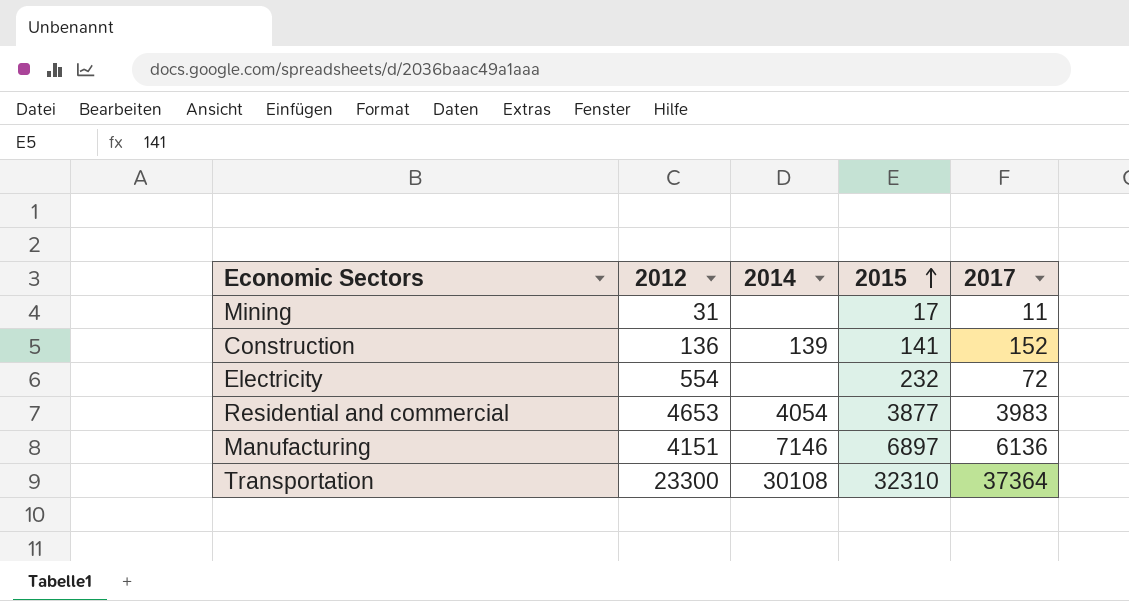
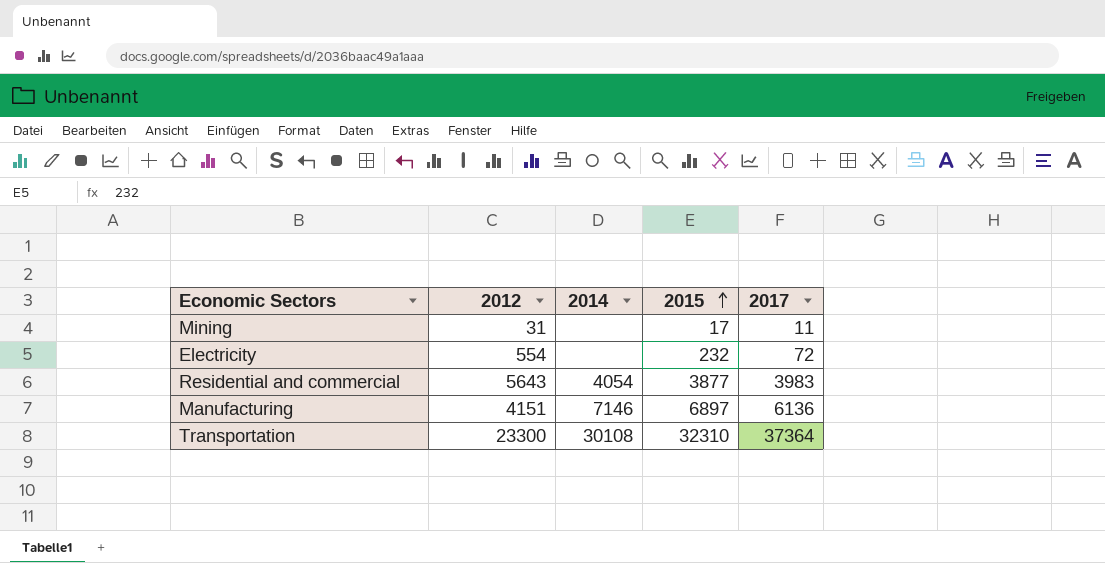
row Construction: 136 | 139 | 141 | 152 -> none
Residential and commercial | 2012: 4653 -> 5643

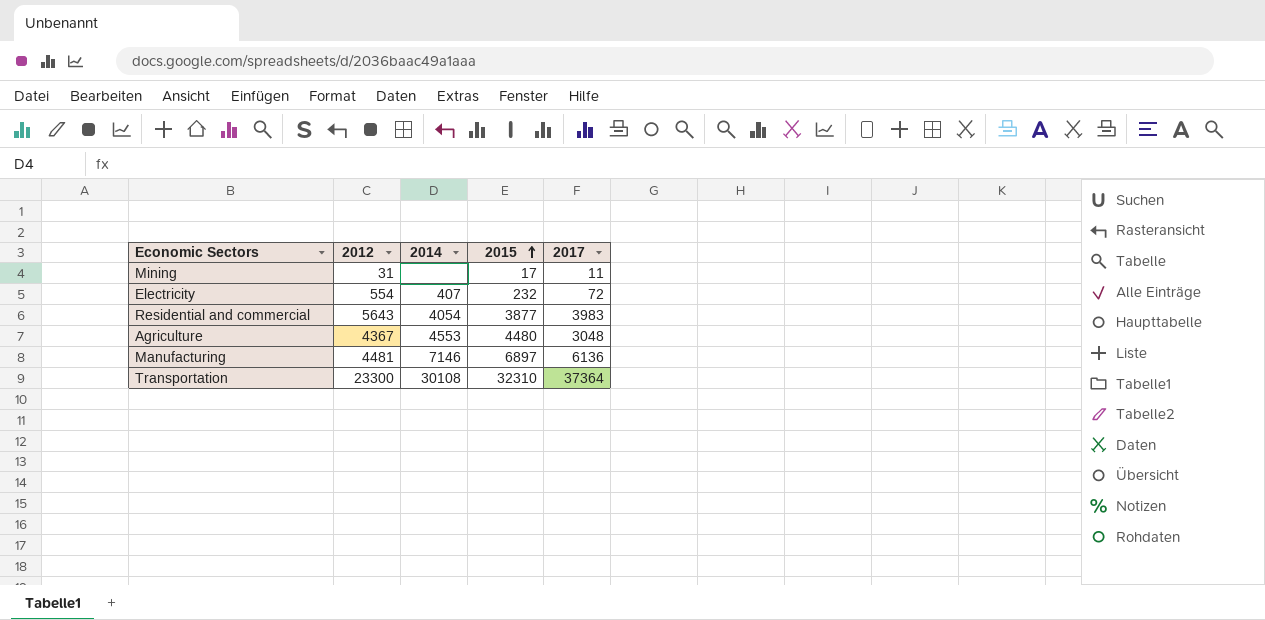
Electricity | 2014: none -> 407
row Agriculture: none -> 4367 | 4553 | 4480 | 3048
Manufacturing | 2012: 4151 -> 4481

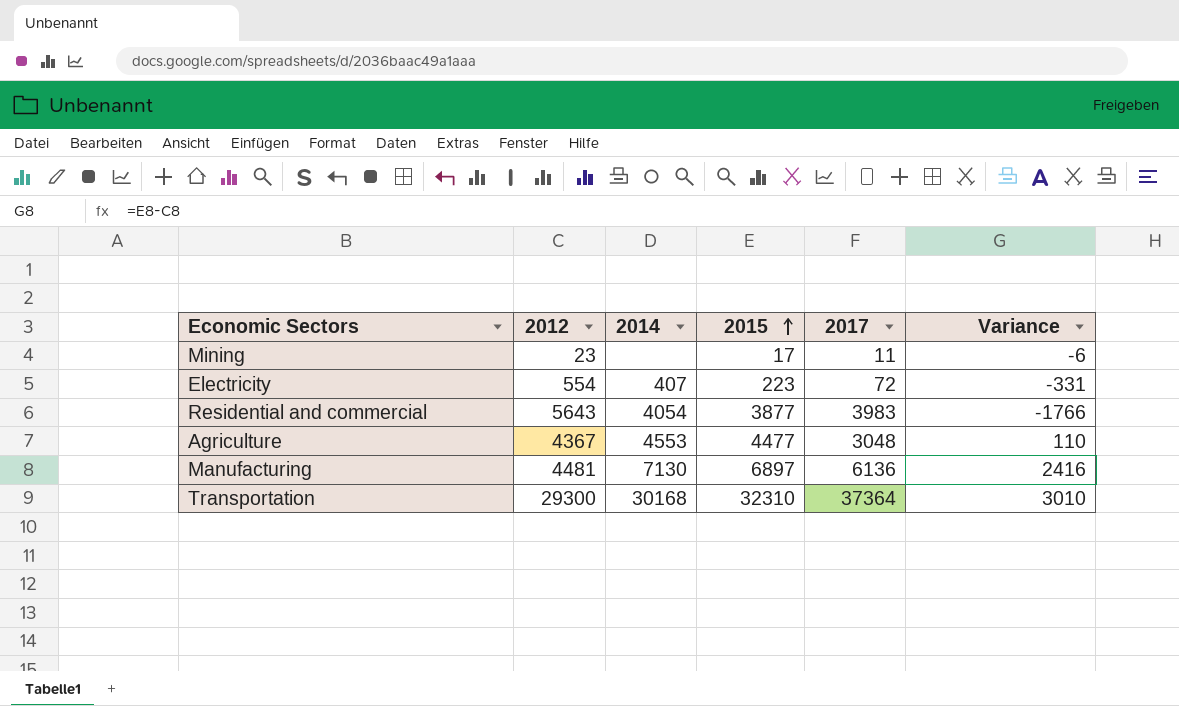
column Variance | formula: none -> [2015] - [2012]
Mining | 2012: 31 -> 23
Electricity | 2015: 232 -> 223
Agriculture | 2015: 4480 -> 4477
Manufacturing | 2014: 7146 -> 7130
Transportation | 2012: 23300 -> 29300
Transportation | 2014: 30108 -> 30168

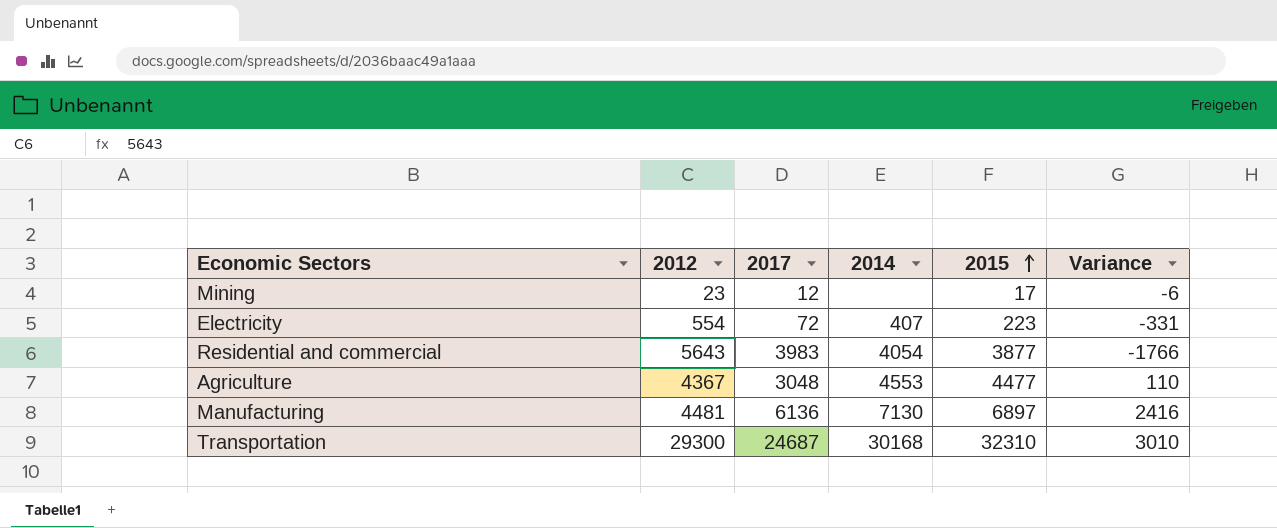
column 2017 | position: 5 -> 3
Mining | 2017: 11 -> 12
Transportation | 2017: 37364 -> 24687

